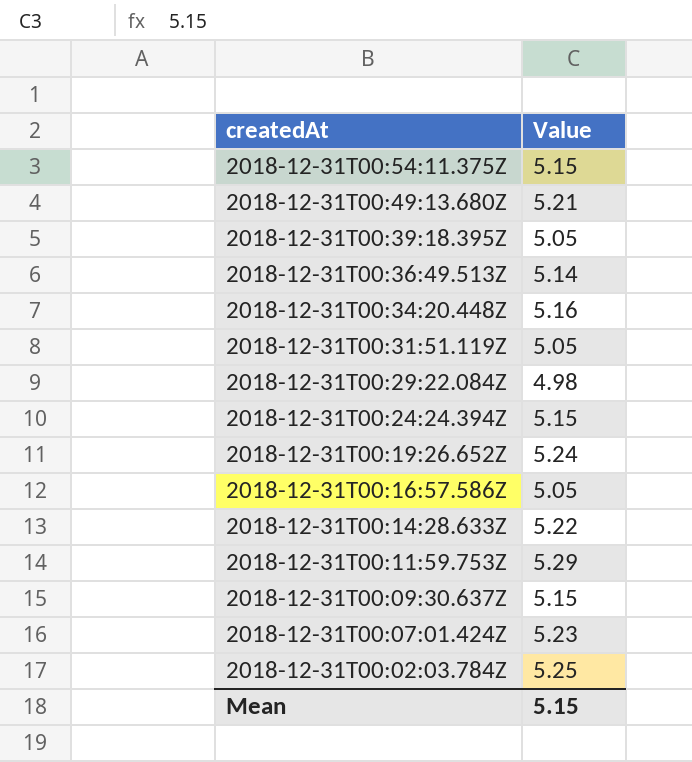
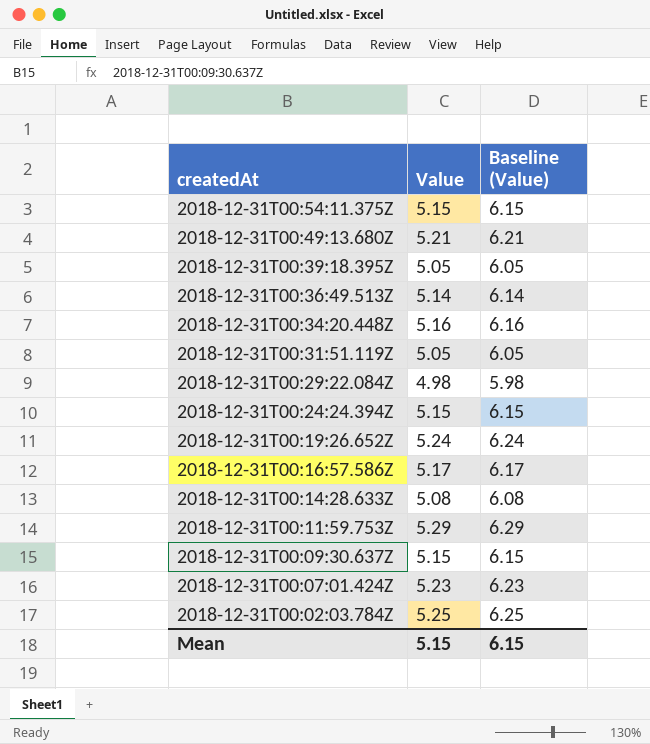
column Baseline (Value) | formula: none -> [Value] + 1
2018-12-31T00:16:57.586Z | Value: 5.05 -> 5.17
2018-12-31T00:14:28.633Z | Value: 5.22 -> 5.08

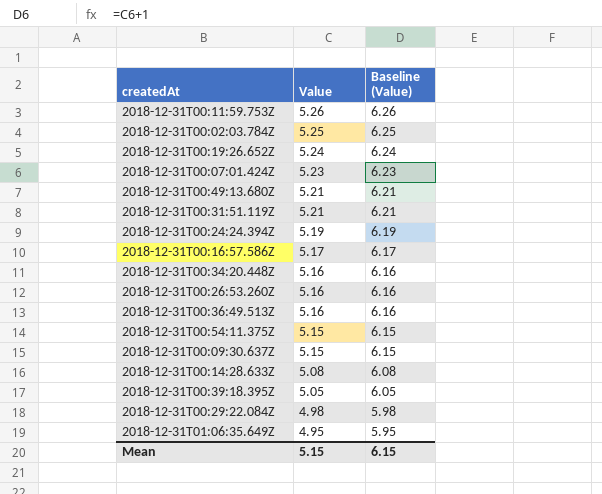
row order: createdAt descending -> Value descending
2018-12-31T00:11:59.753Z | Value: 5.29 -> 5.26
2018-12-31T00:11:59.753Z | Baseline (Value): 6.29 -> 6.26
2018-12-31T00:31:51.119Z | Value: 5.05 -> 5.21
2018-12-31T00:31:51.119Z | Baseline (Value): 6.05 -> 6.21
2018-12-31T00:24:24.394Z | Value: 5.15 -> 5.19
2018-12-31T00:24:24.394Z | Baseline (Value): 6.15 -> 6.19
row 2018-12-31T00:26:53.260Z: none -> 5.16 | 6.16
2018-12-31T00:36:49.513Z | Value: 5.14 -> 5.16
2018-12-31T00:36:49.513Z | Baseline (Value): 6.14 -> 6.16
row 2018-12-31T01:06:35.649Z: none -> 4.95 | 5.95

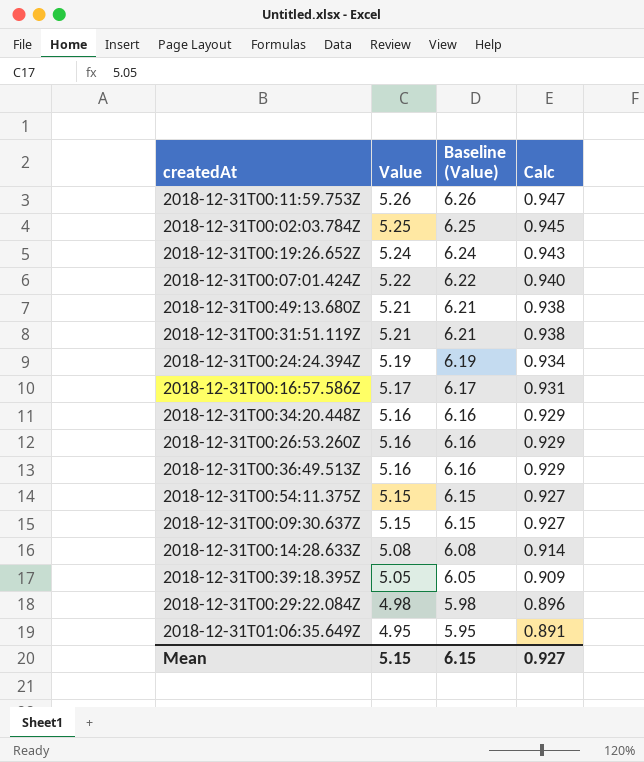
column Calc | formula: none -> [Value] * 0.18
2018-12-31T00:07:01.424Z | Value: 5.23 -> 5.22
2018-12-31T00:07:01.424Z | Baseline (Value): 6.23 -> 6.22

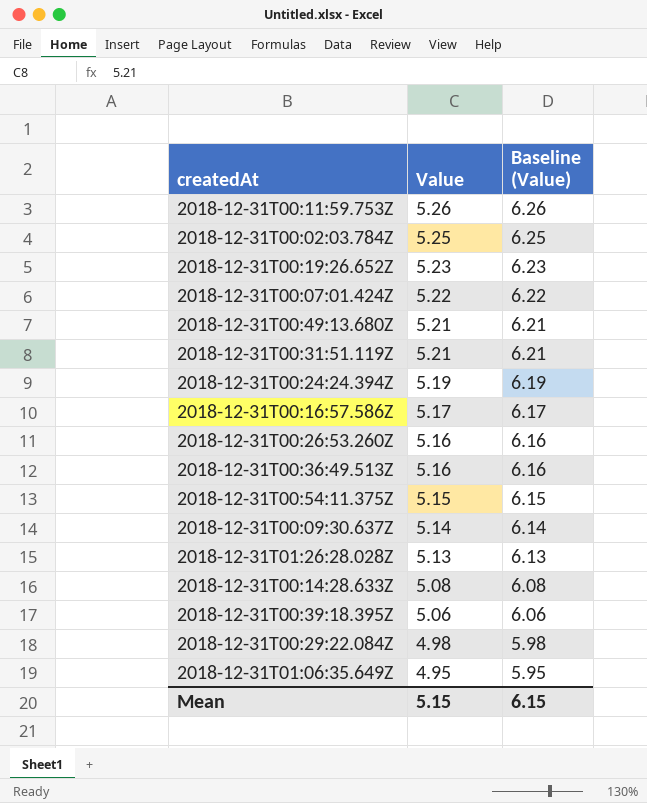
column Calc | formula: [Value] * 0.18 -> none
row 2018-12-31T00:34:20.448Z: 5.16 | 6.16 | 0.929 -> none
2018-12-31T00:19:26.652Z | Value: 5.24 -> 5.23
2018-12-31T00:19:26.652Z | Baseline (Value): 6.24 -> 6.23
2018-12-31T00:09:30.637Z | Value: 5.15 -> 5.14
2018-12-31T00:09:30.637Z | Baseline (Value): 6.15 -> 6.14
row 2018-12-31T01:26:28.028Z: none -> 5.13 | 6.13
2018-12-31T00:39:18.395Z | Value: 5.05 -> 5.06
2018-12-31T00:39:18.395Z | Baseline (Value): 6.05 -> 6.06

